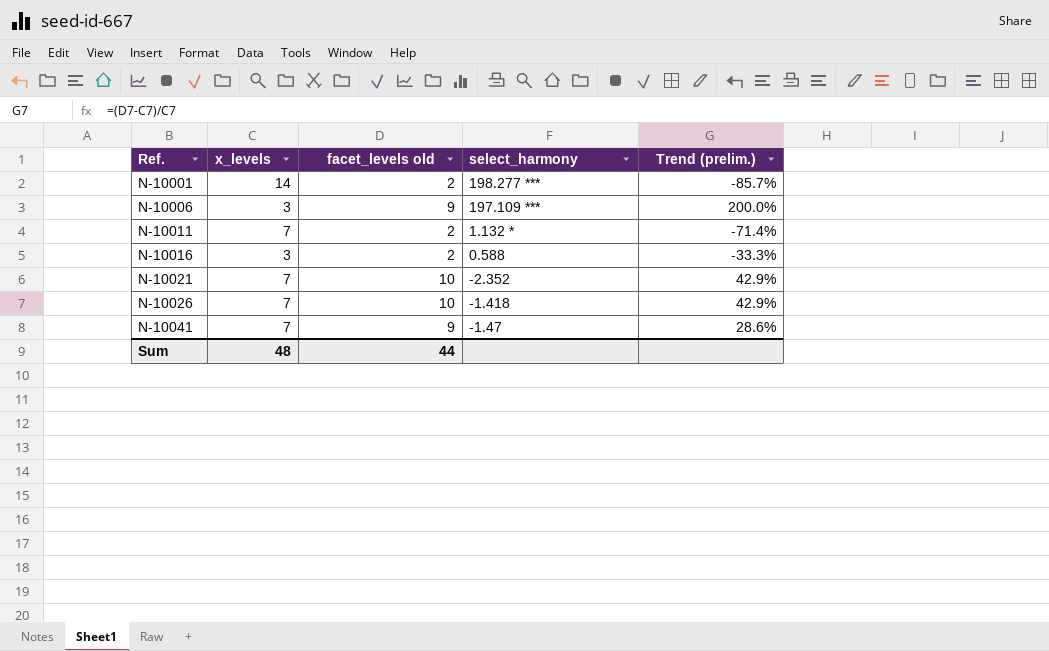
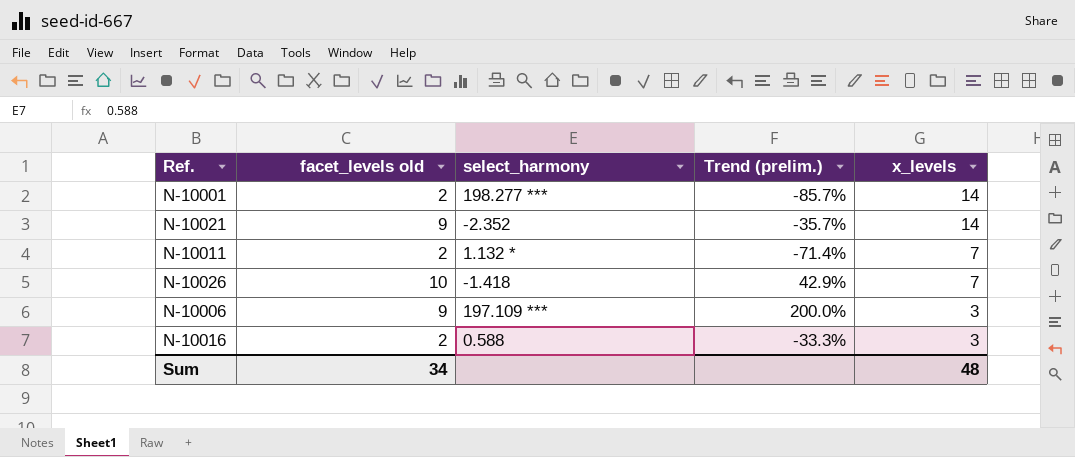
row order: Ref. ascending -> x_levels descending
column x_levels | position: 2 -> 5
row N-10041: 7 | 9 | -1.47 | 28.6% -> none
N-10021 | facet_levels old: 10 -> 9
N-10021 | Trend (prelim.): 42.9% -> -35.7%
N-10021 | x_levels: 7 -> 14
Sum | facet_levels old: 44 -> 34

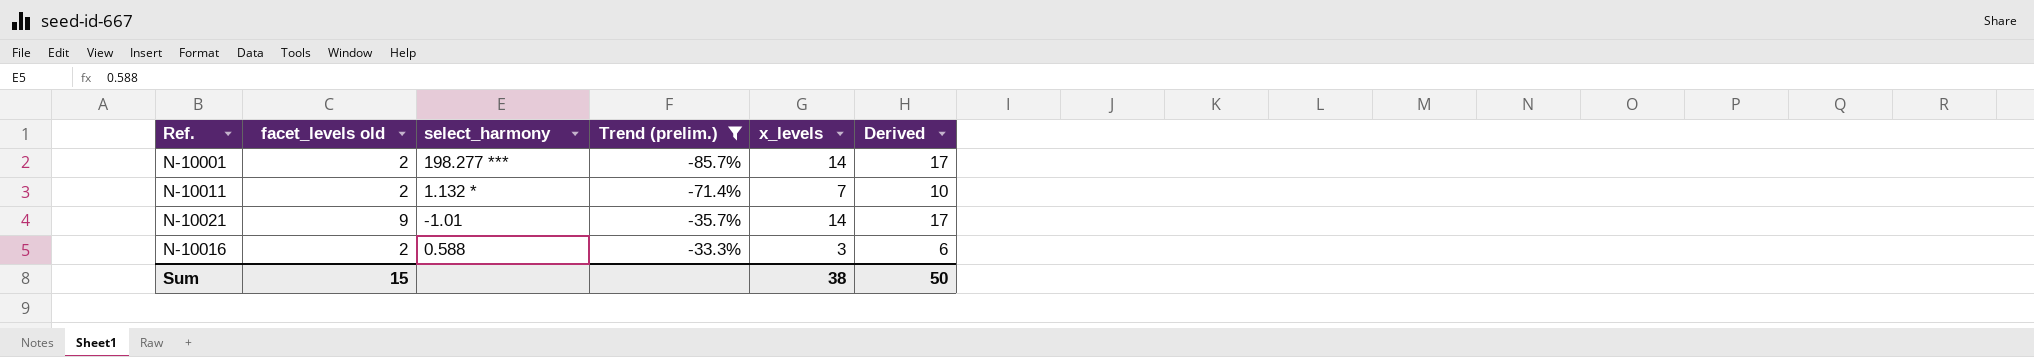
filter: none -> Trend (prelim.) <= -33.3%
row order: x_levels descending -> Trend (prelim.) ascending
column Derived | formula: none -> [x_levels] + 3
N-10021 | select_harmony: -2.352 -> -1.01
Sum | facet_levels old: 34 -> 15
Sum | x_levels: 48 -> 38

